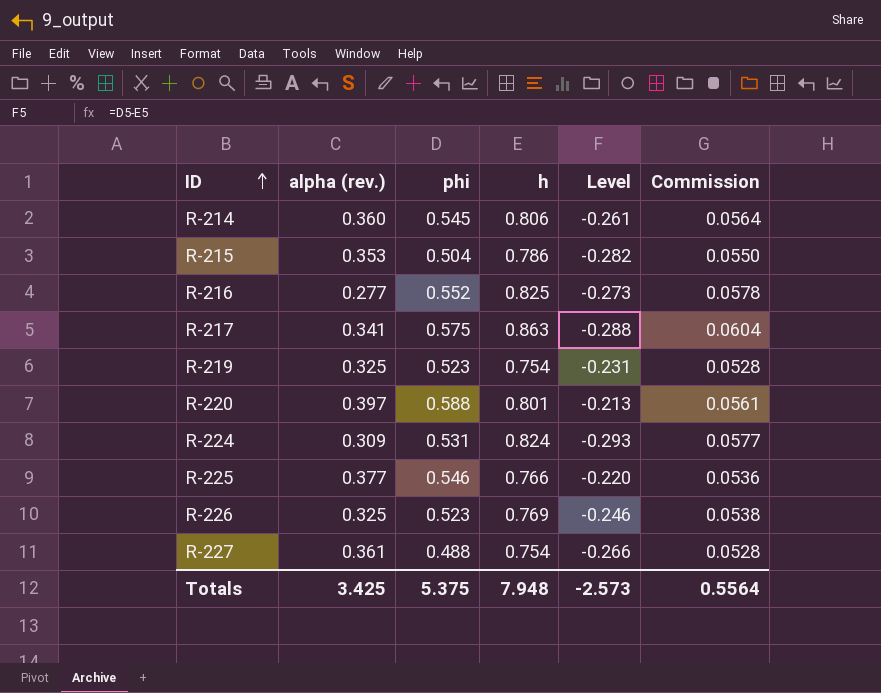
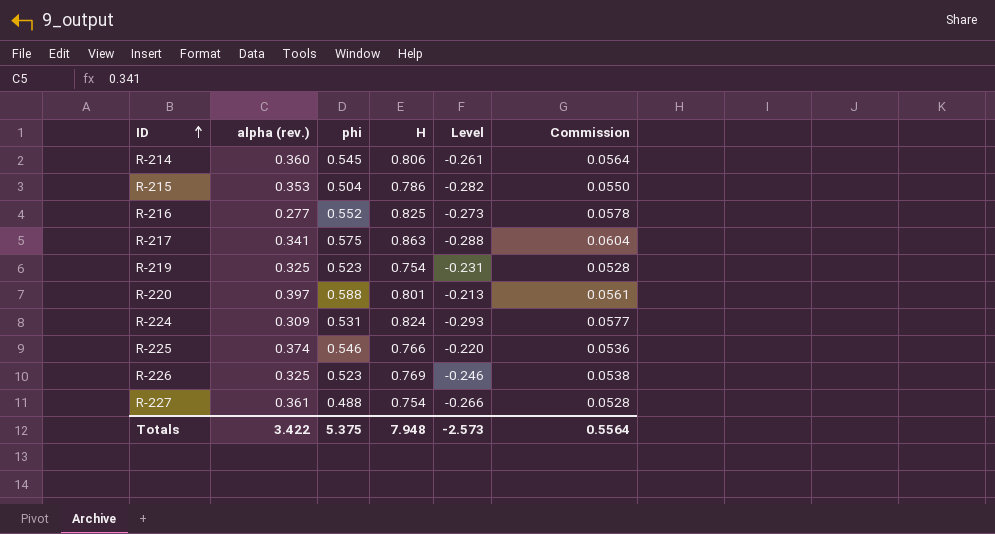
column name: h -> H
R-225 | alpha (rev.): 0.377 -> 0.374
Totals | alpha (rev.): 3.425 -> 3.422

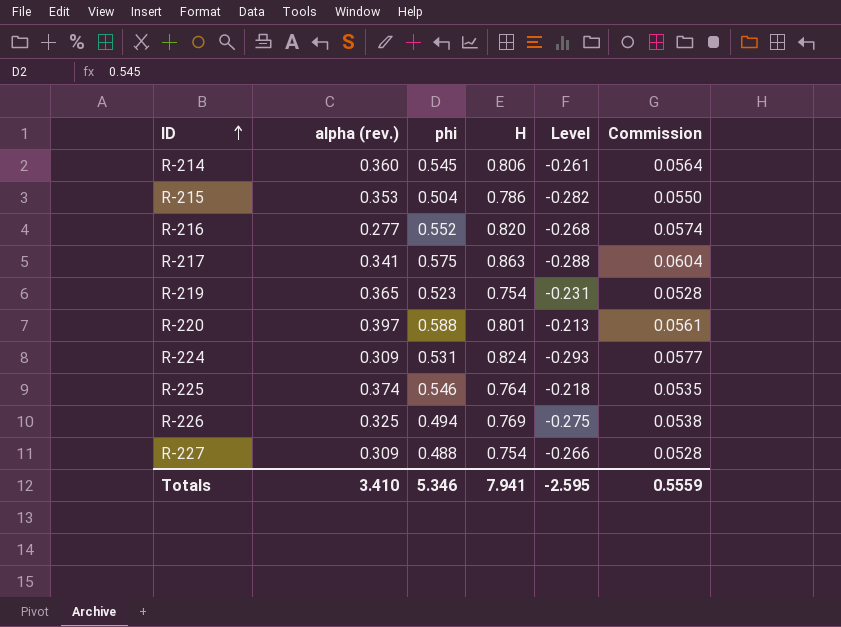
R-216 | H: 0.825 -> 0.820
R-216 | Level: -0.273 -> -0.268
R-216 | Commission: 0.0578 -> 0.0574
R-219 | alpha (rev.): 0.325 -> 0.365
R-225 | H: 0.766 -> 0.764
R-225 | Level: -0.220 -> -0.218
R-225 | Commission: 0.0536 -> 0.0535
R-226 | phi: 0.523 -> 0.494
R-226 | Level: -0.246 -> -0.275
R-227 | alpha (rev.): 0.361 -> 0.309
Totals | alpha (rev.): 3.422 -> 3.410
Totals | phi: 5.375 -> 5.346
Totals | H: 7.948 -> 7.941
Totals | Level: -2.573 -> -2.595
Totals | Commission: 0.5564 -> 0.5559

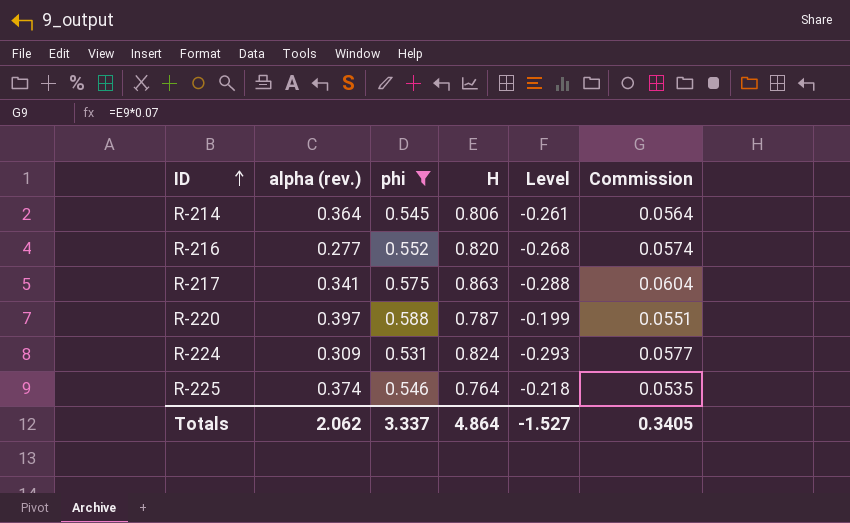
filter: none -> phi >= 0.531
R-214 | alpha (rev.): 0.360 -> 0.364
R-220 | H: 0.801 -> 0.787
R-220 | Level: -0.213 -> -0.199
R-220 | Commission: 0.0561 -> 0.0551
Totals | alpha (rev.): 3.410 -> 2.062
Totals | phi: 5.346 -> 3.337
Totals | H: 7.941 -> 4.864
Totals | Level: -2.595 -> -1.527
Totals | Commission: 0.5559 -> 0.3405

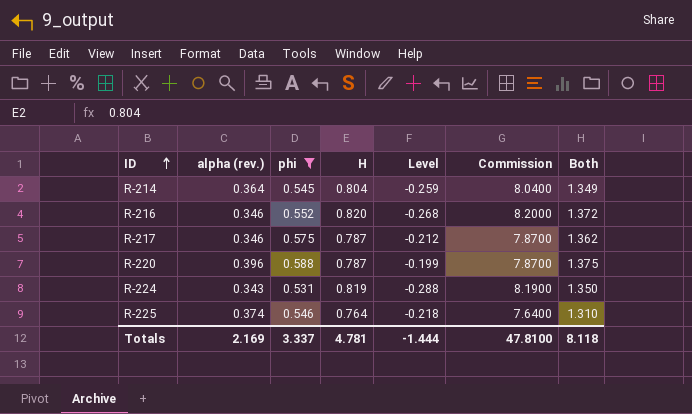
column Commission | formula: [H] * 0.07 -> [H] * 10
column Both | formula: none -> [phi] + [H]
R-214 | H: 0.806 -> 0.804
R-214 | Level: -0.261 -> -0.259
R-216 | alpha (rev.): 0.277 -> 0.346
R-217 | alpha (rev.): 0.341 -> 0.346
R-217 | H: 0.863 -> 0.787
R-217 | Level: -0.288 -> -0.212
R-220 | alpha (rev.): 0.397 -> 0.396
R-224 | alpha (rev.): 0.309 -> 0.343
R-224 | H: 0.824 -> 0.819
R-224 | Level: -0.293 -> -0.288
Totals | alpha (rev.): 2.062 -> 2.169
Totals | H: 4.864 -> 4.781
Totals | Level: -1.527 -> -1.444
Totals | Commission: 0.3405 -> 47.8100

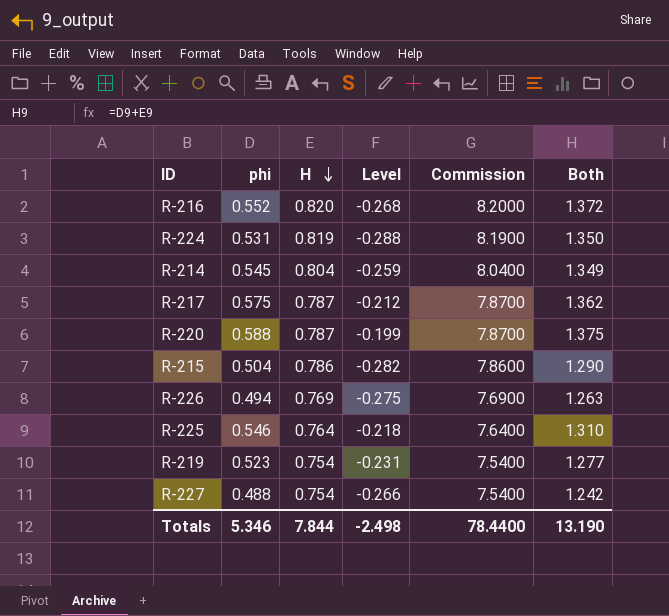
filter: phi >= 0.531 -> none
row order: ID ascending -> H descending
column alpha (rev.) | position: 2 -> none
Totals | phi: 3.337 -> 5.346
Totals | H: 4.781 -> 7.844
Totals | Level: -1.444 -> -2.498
Totals | Commission: 47.8100 -> 78.4400
Totals | Both: 8.118 -> 13.190

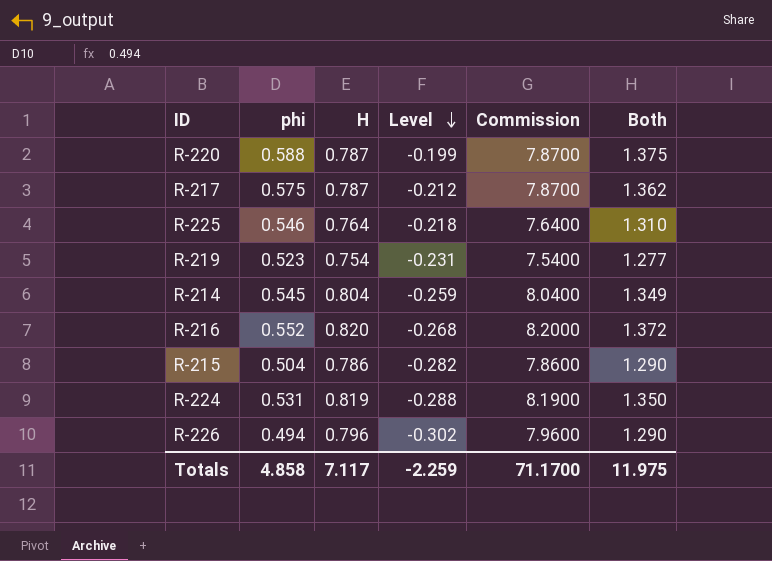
row order: H descending -> Level descending
row R-227: 0.488 | 0.754 | -0.266 | 7.5400 | 1.242 -> none
R-226 | H: 0.769 -> 0.796
R-226 | Level: -0.275 -> -0.302
R-226 | Commission: 7.6900 -> 7.9600
R-226 | Both: 1.263 -> 1.290
Totals | phi: 5.346 -> 4.858
Totals | H: 7.844 -> 7.117
Totals | Level: -2.498 -> -2.259
Totals | Commission: 78.4400 -> 71.1700
Totals | Both: 13.190 -> 11.975

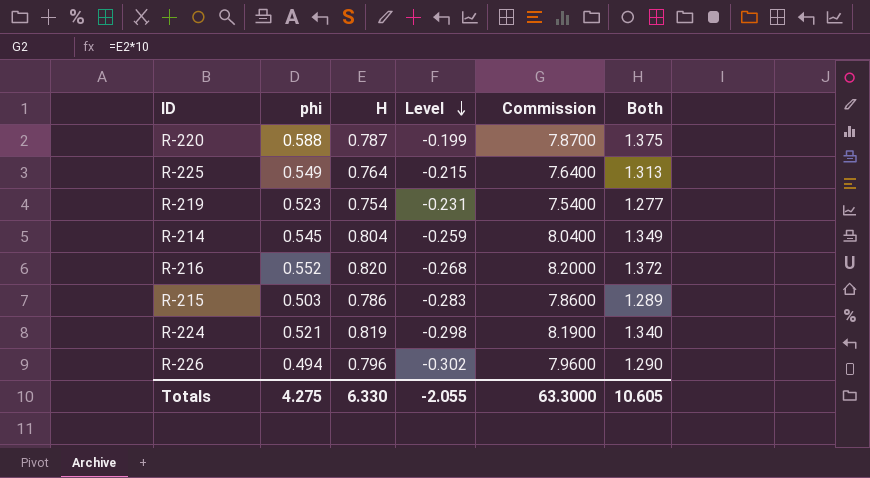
row R-217: 0.575 | 0.787 | -0.212 | 7.8700 | 1.362 -> none
R-225 | phi: 0.546 -> 0.549
R-225 | Level: -0.218 -> -0.215
R-225 | Both: 1.310 -> 1.313
R-215 | phi: 0.504 -> 0.503
R-215 | Level: -0.282 -> -0.283
R-215 | Both: 1.290 -> 1.289
R-224 | phi: 0.531 -> 0.521
R-224 | Level: -0.288 -> -0.298
R-224 | Both: 1.350 -> 1.340
Totals | phi: 4.858 -> 4.275
Totals | H: 7.117 -> 6.330
Totals | Level: -2.259 -> -2.055
Totals | Commission: 71.1700 -> 63.3000
Totals | Both: 11.975 -> 10.605

